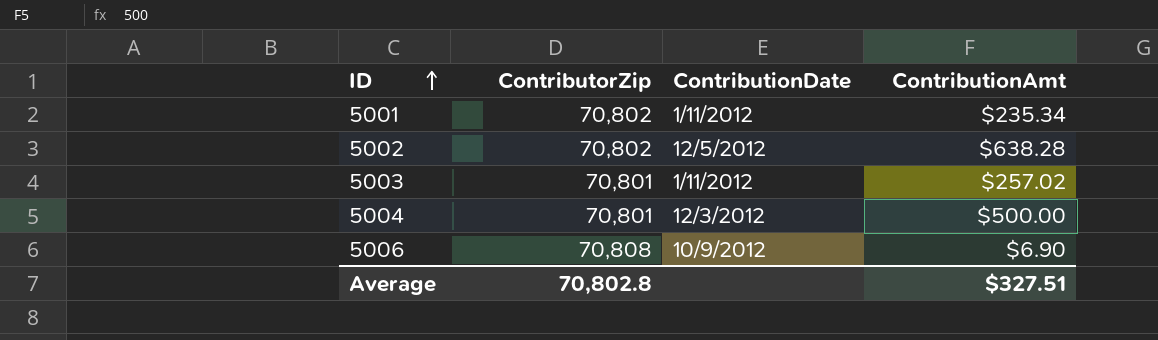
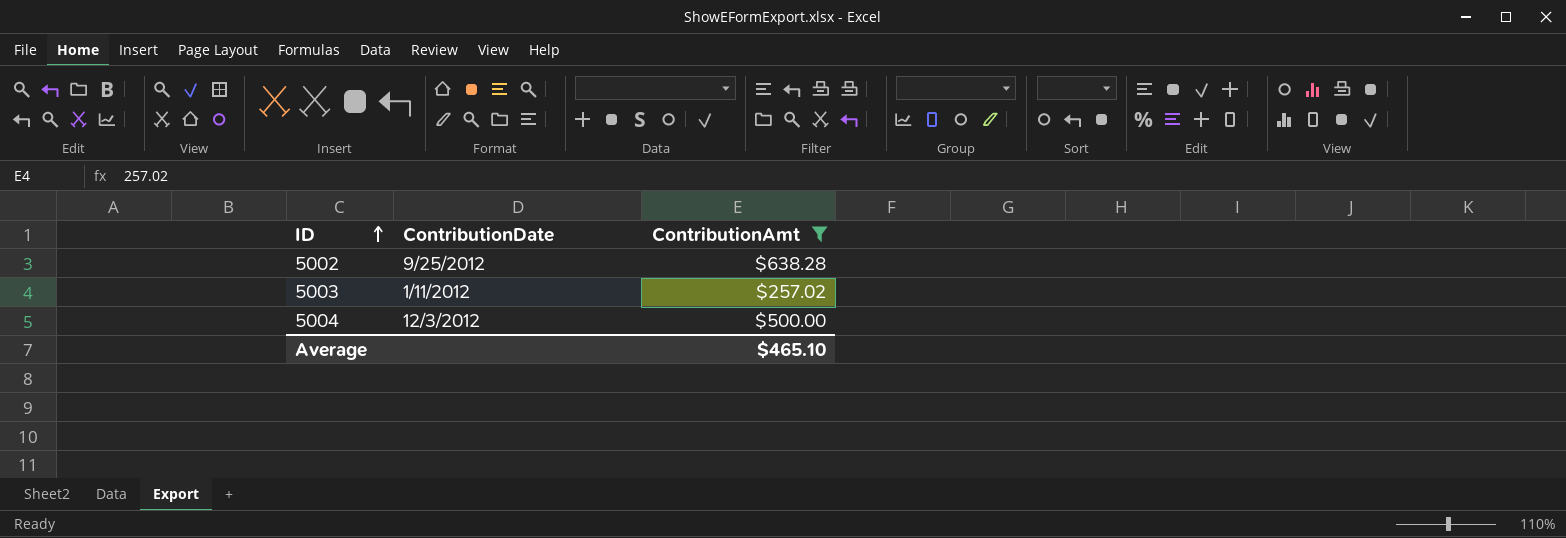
filter: none -> ContributionAmt >= $257.02
column ContributorZip | position: 2 -> none
5002 | ContributionDate: 12/5/2012 -> 9/25/2012
Average | ContributionAmt: $327.51 -> $465.10

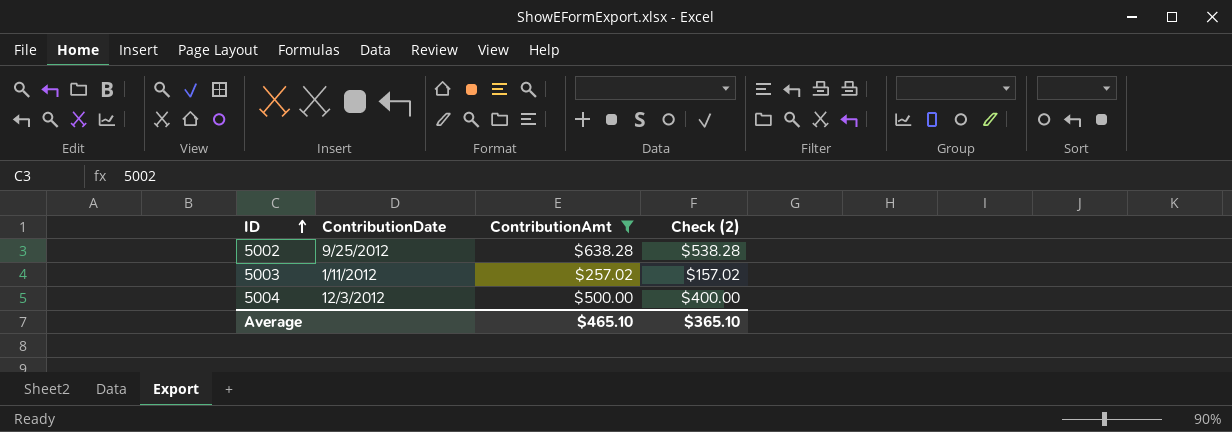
column Check (2) | formula: none -> [ContributionAmt] - 100

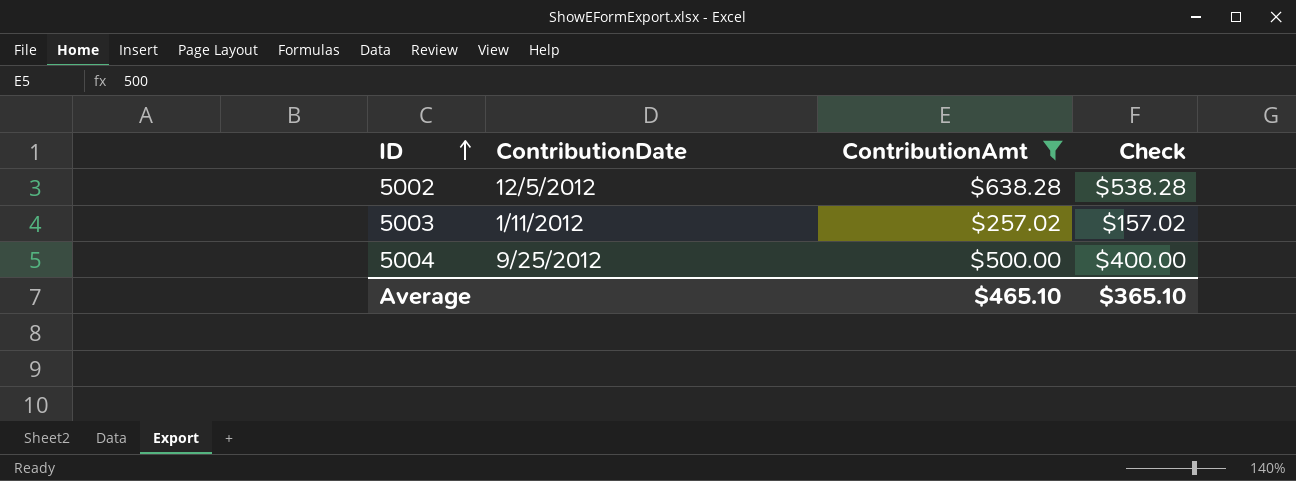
column name: Check (2) -> Check
5002 | ContributionDate: 9/25/2012 -> 12/5/2012
5004 | ContributionDate: 12/3/2012 -> 9/25/2012

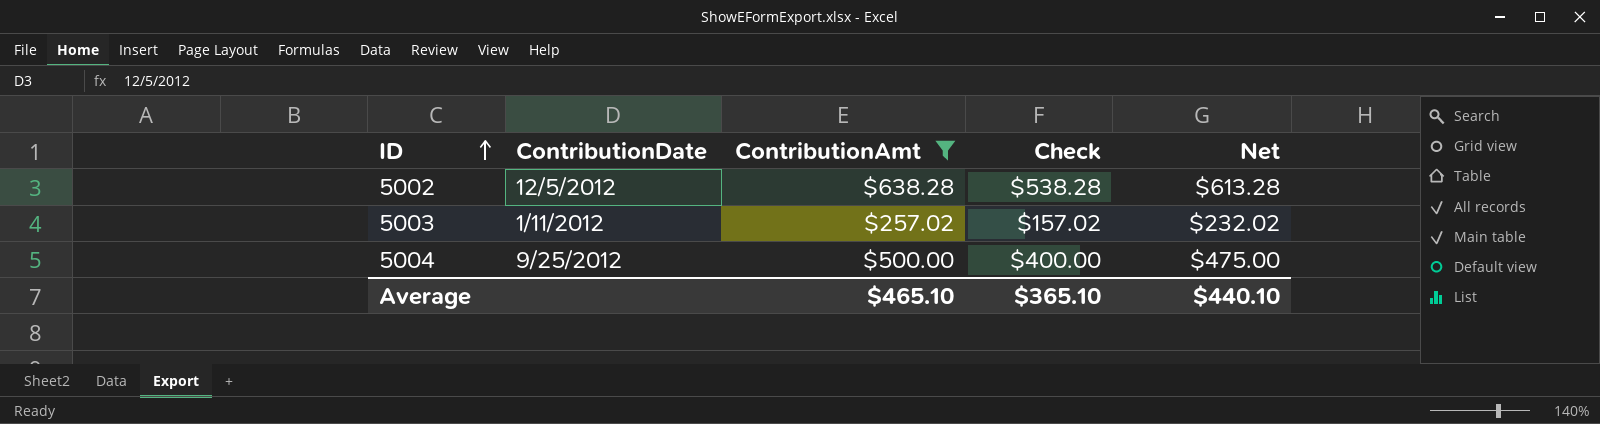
column Net | formula: none -> [ContributionAmt] - 25

